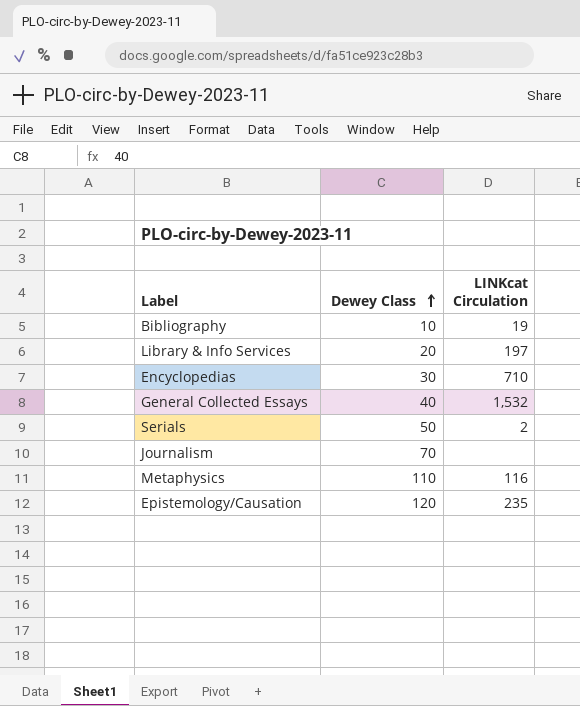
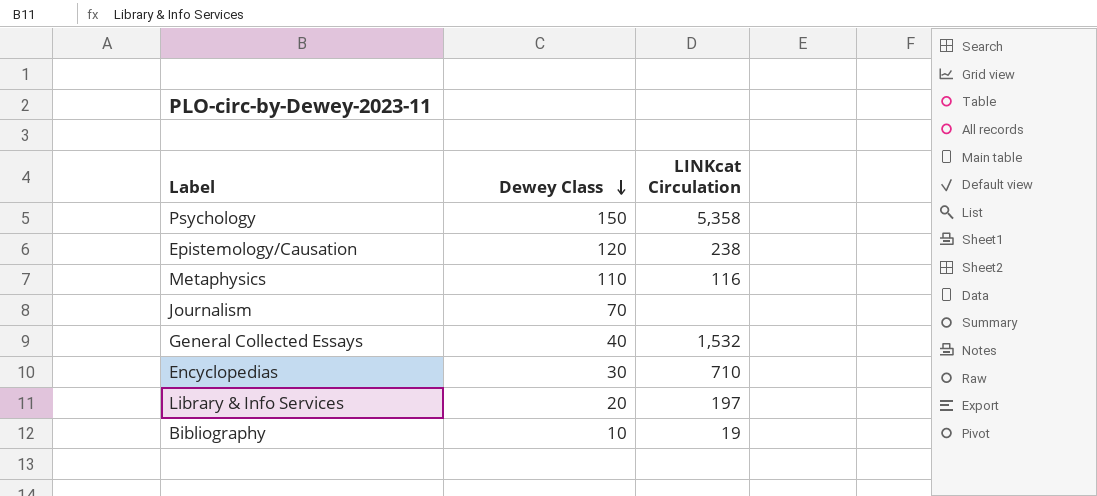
row order: Dewey Class ascending -> Dewey Class descending
row Serials: 50 | 2 -> none
row Psychology: none -> 150 | 5,358
Epistemology/Causation | LINKcat Circulation: 235 -> 238

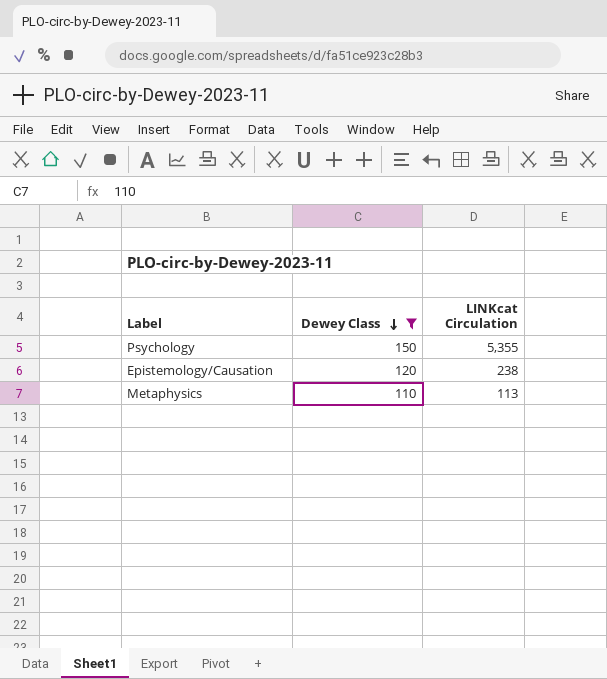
filter: none -> Dewey Class >= 110
Psychology | LINKcat Circulation: 5,358 -> 5,355
Metaphysics | LINKcat Circulation: 116 -> 113

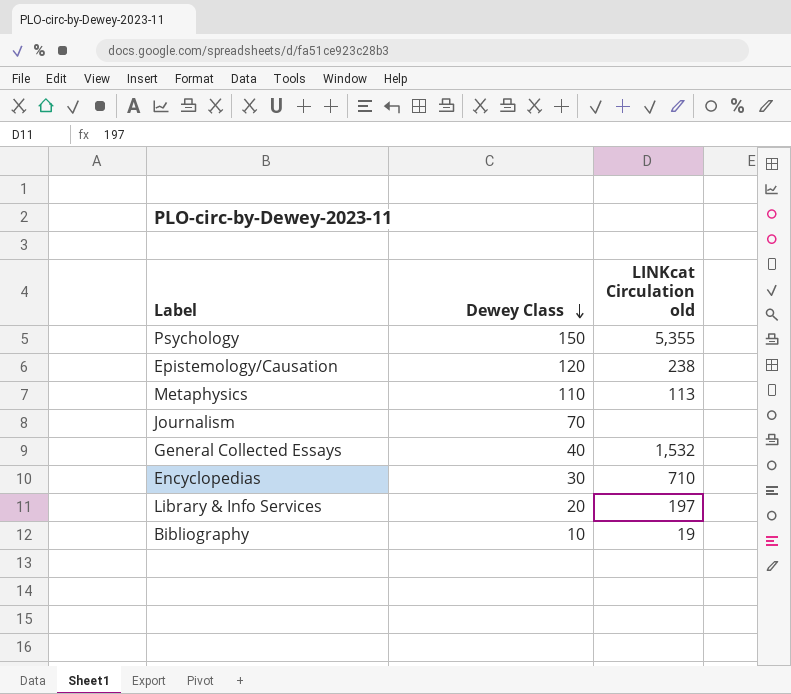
filter: Dewey Class >= 110 -> none
column name: LINKcat Circulation -> LINKcat Circulation old

